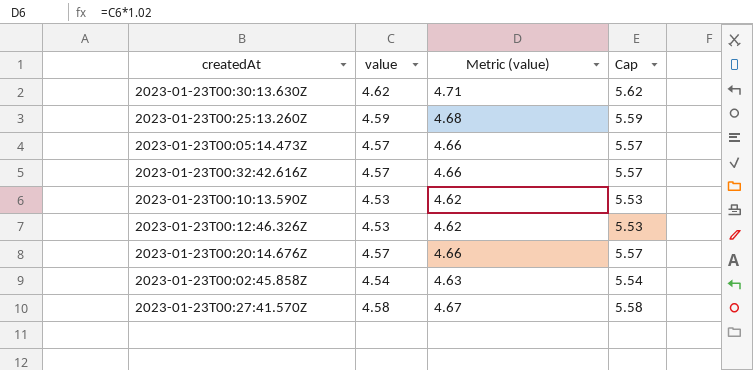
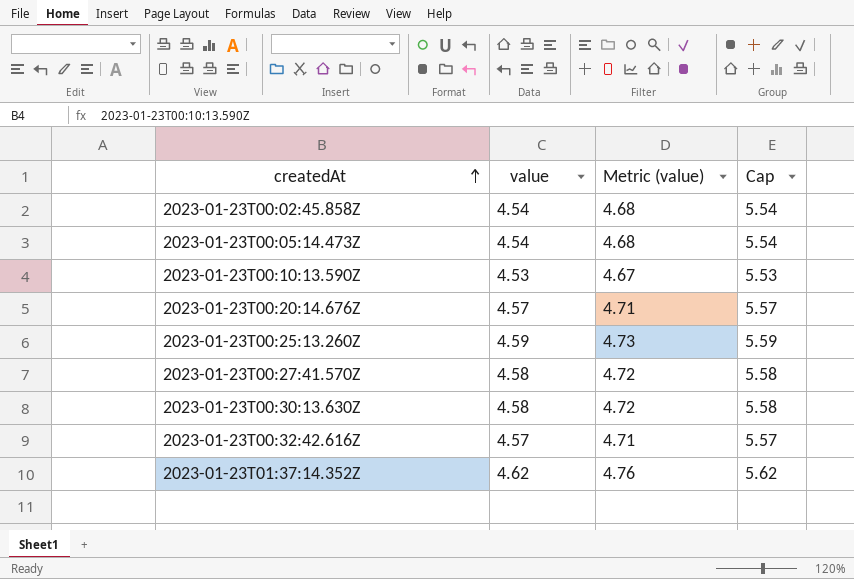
row order: none -> createdAt ascending
column Metric (value) | formula: [value] * 1.02 -> [value] * 1.03
row 2023-01-23T00:12:46.326Z: 4.53 | 4.62 | 5.53 -> none
2023-01-23T00:05:14.473Z | value: 4.57 -> 4.54
2023-01-23T00:05:14.473Z | Cap: 5.57 -> 5.54
2023-01-23T00:30:13.630Z | value: 4.62 -> 4.58
2023-01-23T00:30:13.630Z | Cap: 5.62 -> 5.58
row 2023-01-23T01:37:14.352Z: none -> 4.62 | 4.76 | 5.62

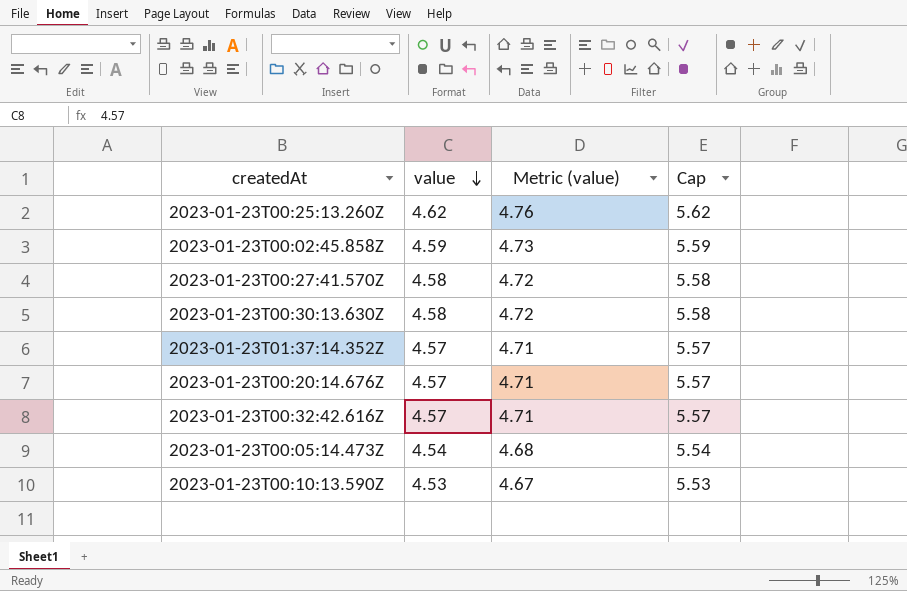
row order: createdAt ascending -> value descending
2023-01-23T00:25:13.260Z | value: 4.59 -> 4.62
2023-01-23T00:25:13.260Z | Metric (value): 4.73 -> 4.76
2023-01-23T00:25:13.260Z | Cap: 5.59 -> 5.62
2023-01-23T00:02:45.858Z | value: 4.54 -> 4.59
2023-01-23T00:02:45.858Z | Metric (value): 4.68 -> 4.73
2023-01-23T00:02:45.858Z | Cap: 5.54 -> 5.59
2023-01-23T01:37:14.352Z | value: 4.62 -> 4.57
2023-01-23T01:37:14.352Z | Metric (value): 4.76 -> 4.71
2023-01-23T01:37:14.352Z | Cap: 5.62 -> 5.57

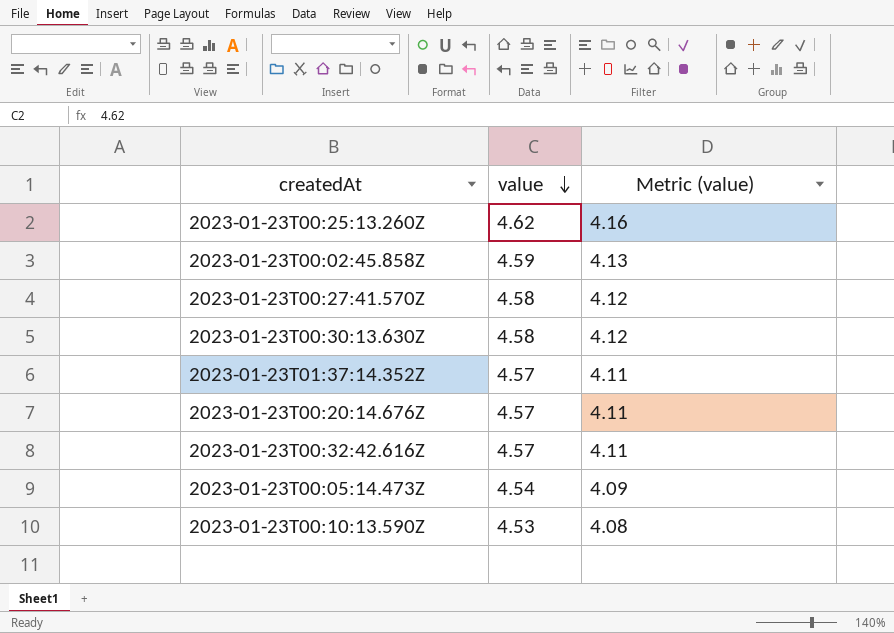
column Cap | formula: [value] + 1 -> none
column Metric (value) | formula: [value] * 1.03 -> [value] * 0.9

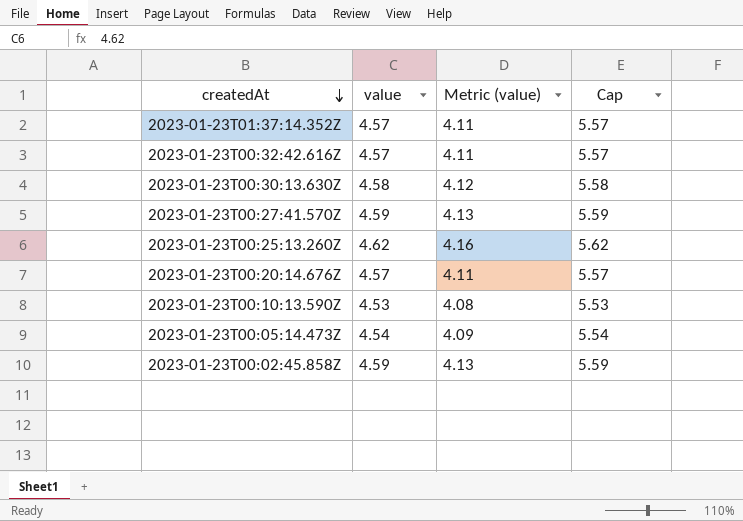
row order: value descending -> createdAt descending
column Cap | formula: none -> [value] + 1
2023-01-23T00:27:41.570Z | value: 4.58 -> 4.59
2023-01-23T00:27:41.570Z | Metric (value): 4.12 -> 4.13

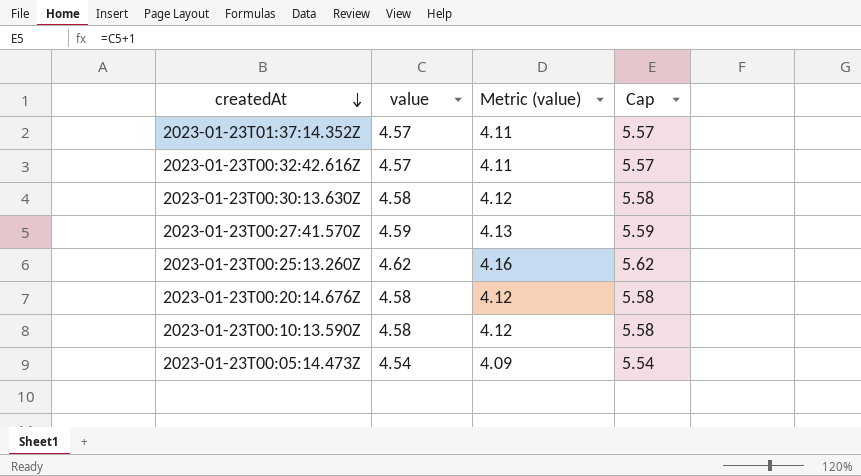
row 2023-01-23T00:02:45.858Z: 4.59 | 4.13 | 5.59 -> none
2023-01-23T00:20:14.676Z | value: 4.57 -> 4.58
2023-01-23T00:20:14.676Z | Metric (value): 4.11 -> 4.12
2023-01-23T00:20:14.676Z | Cap: 5.57 -> 5.58
2023-01-23T00:10:13.590Z | value: 4.53 -> 4.58
2023-01-23T00:10:13.590Z | Metric (value): 4.08 -> 4.12
2023-01-23T00:10:13.590Z | Cap: 5.53 -> 5.58

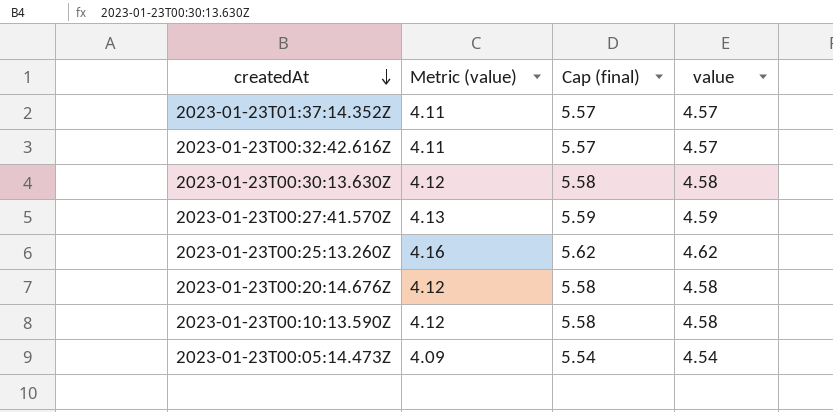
column name: Cap -> Cap (final)
column value | position: 2 -> 4

